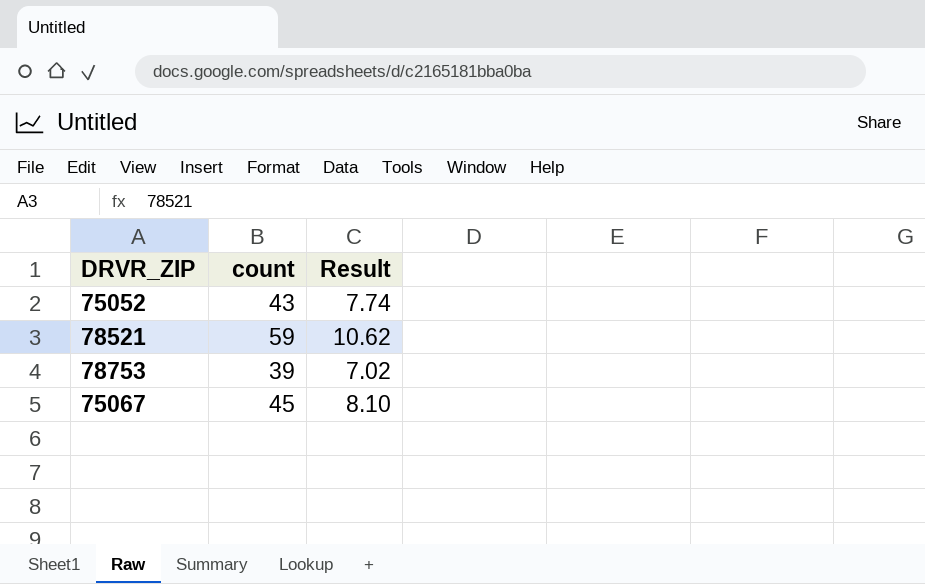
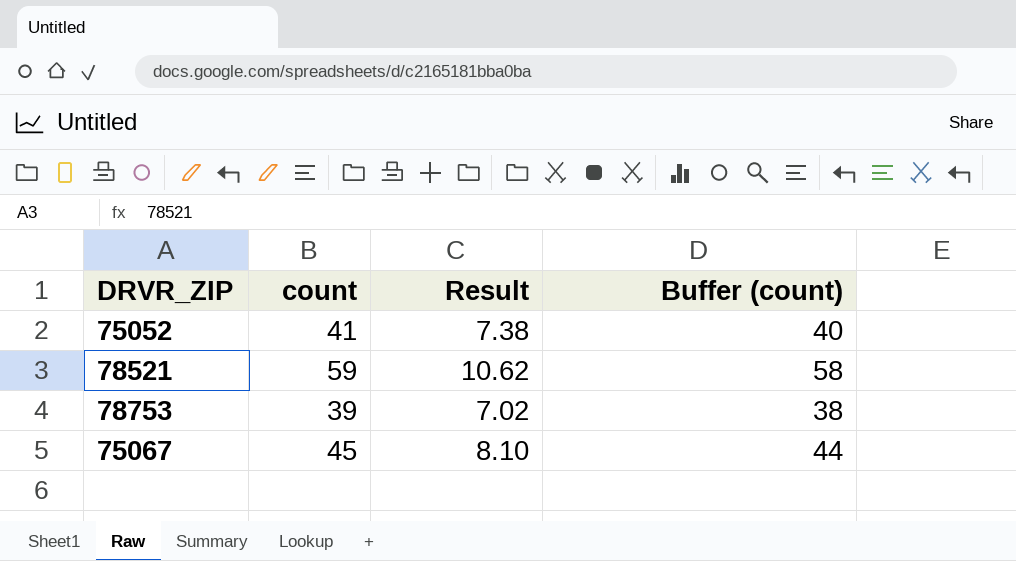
column Buffer (count) | formula: none -> [count] - 1
75052 | count: 43 -> 41
75052 | Result: 7.74 -> 7.38

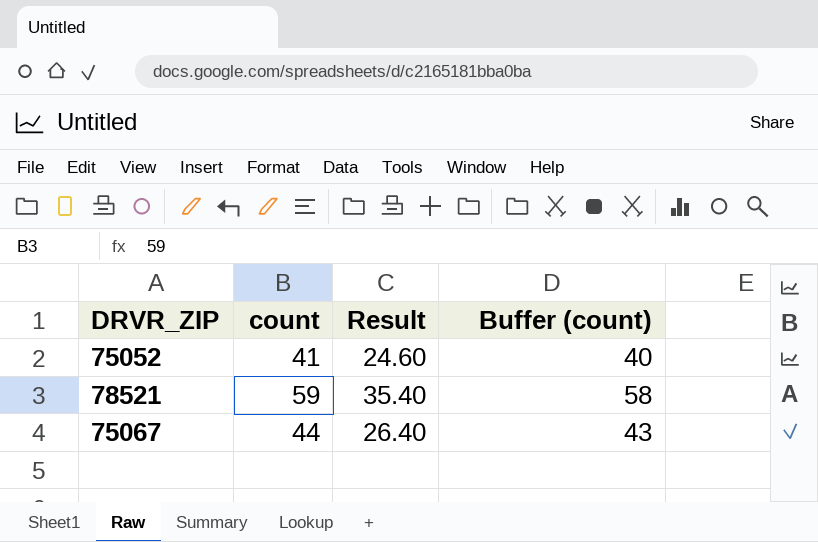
column Result | formula: [count] * 0.18 -> [count] * 0.6
row 78753: 39 | 7.02 | 38 -> none
75067 | count: 45 -> 44
75067 | Buffer (count): 44 -> 43

